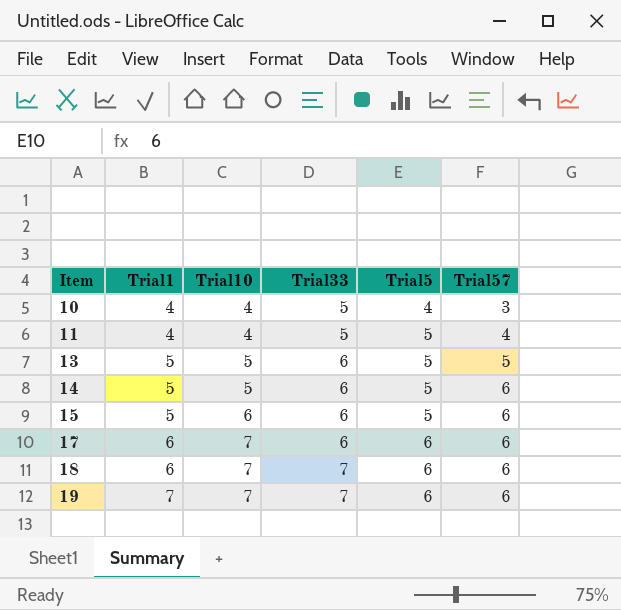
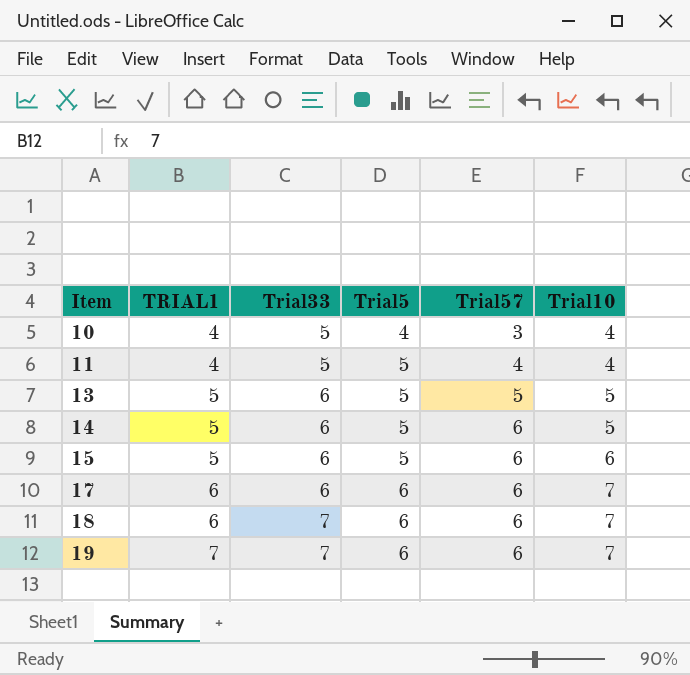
column name: Trial1 -> TRIAL1
column Trial10 | position: 3 -> 6

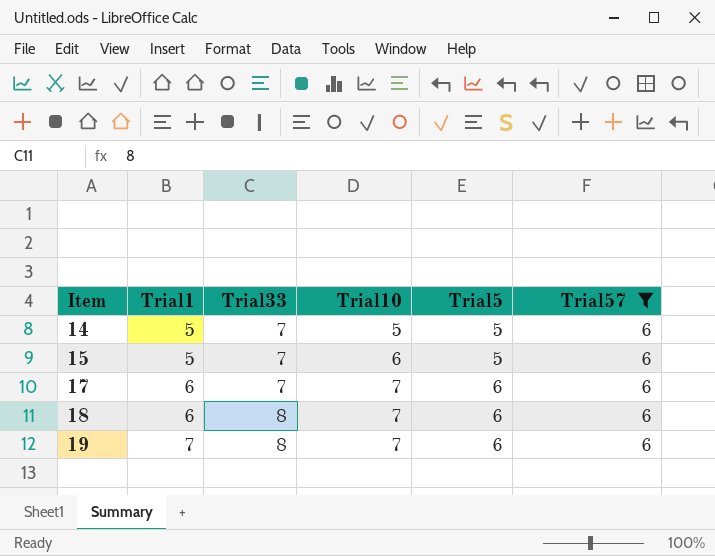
filter: none -> Trial57 = 6
column name: TRIAL1 -> Trial1
column Trial10 | position: 6 -> 4
14 | Trial33: 6 -> 7
15 | Trial33: 6 -> 7
17 | Trial33: 6 -> 7
18 | Trial33: 7 -> 8
19 | Trial33: 7 -> 8

